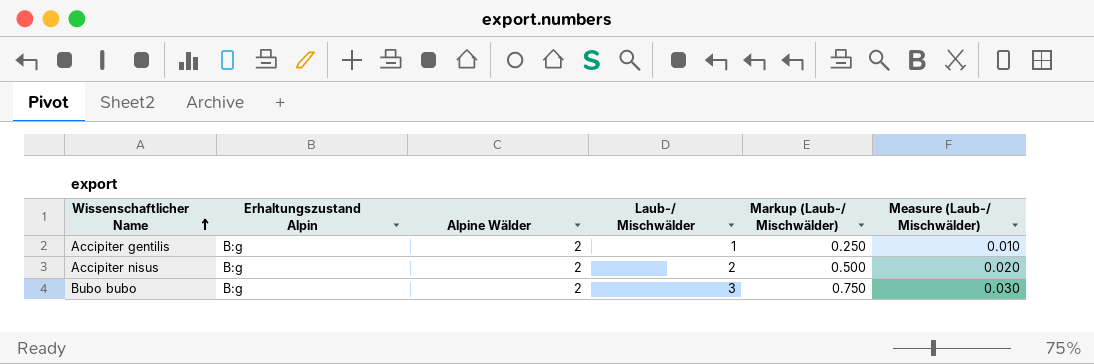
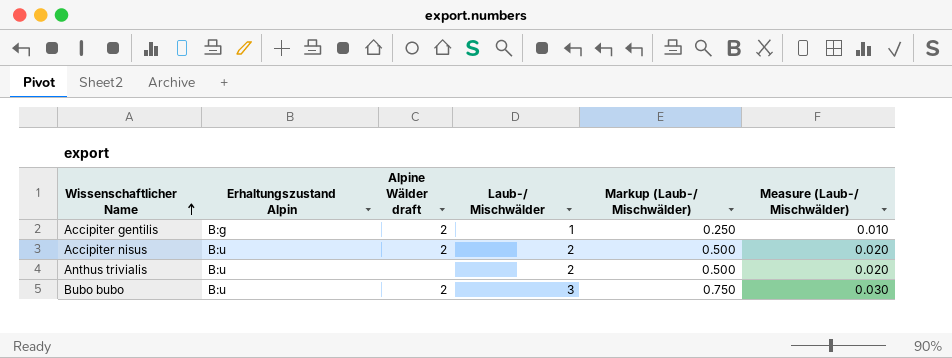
column name: Alpine Wälder -> Alpine Wälder draft
Accipiter nisus | Erhaltungszustand Alpin: B:g -> B:u
row Anthus trivialis: none -> B:u | none | 2 | 0.500 | 0.020
Bubo bubo | Erhaltungszustand Alpin: B:g -> B:u

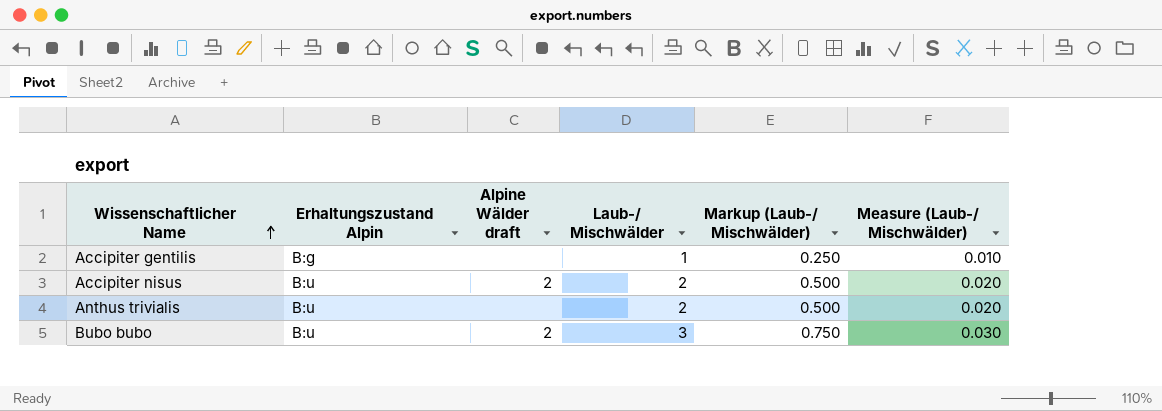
Accipiter gentilis | Alpine Wälder draft: 2 -> none

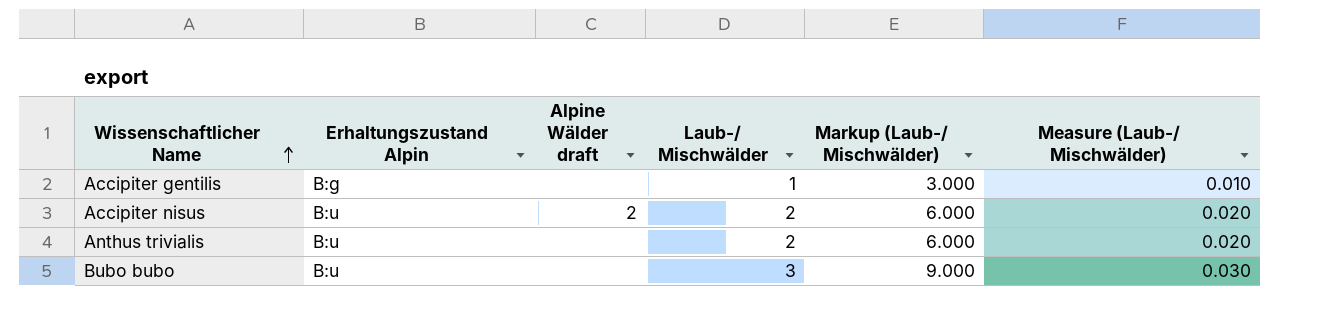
column Markup (Laub-/ Mischwälder) | formula: [Laub-/ Mischwälder] * 0.25 -> [Laub-/ Mischwälder] * 3
Bubo bubo | Alpine Wälder draft: 2 -> none

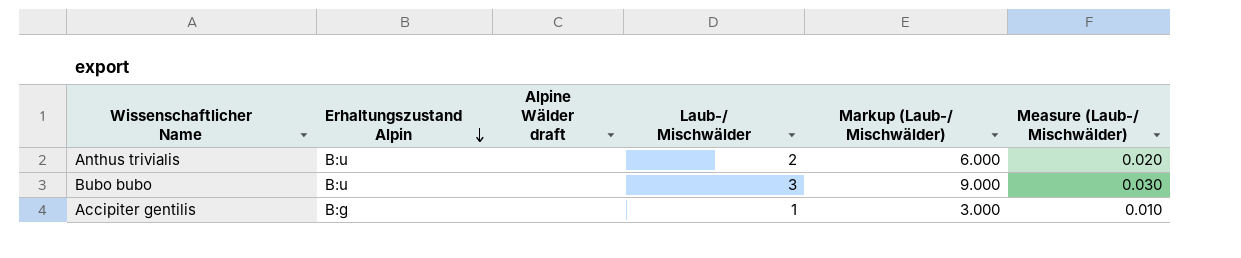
row order: Wissenschaftlicher Name ascending -> Erhaltungszustand Alpin descending
row Accipiter nisus: B:u | 2 | 2 | 6.000 | 0.020 -> none

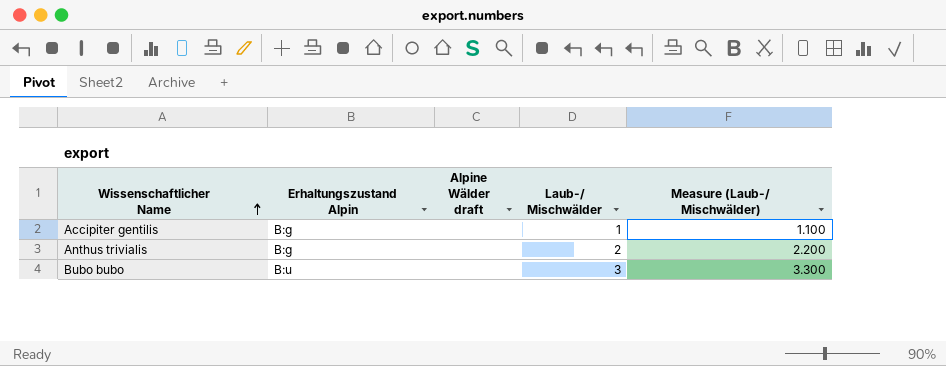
row order: Erhaltungszustand Alpin descending -> Wissenschaftlicher Name ascending
column Markup (Laub-/ Mischwälder) | formula: [Laub-/ Mischwälder] * 3 -> none
column Measure (Laub-/ Mischwälder) | formula: [Laub-/ Mischwälder] * 0.01 -> [Laub-/ Mischwälder] * 1.1
Anthus trivialis | Erhaltungszustand Alpin: B:u -> B:g

